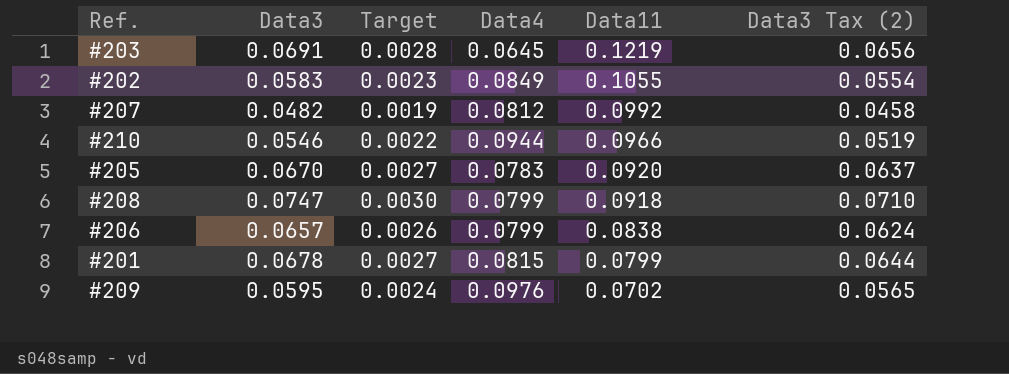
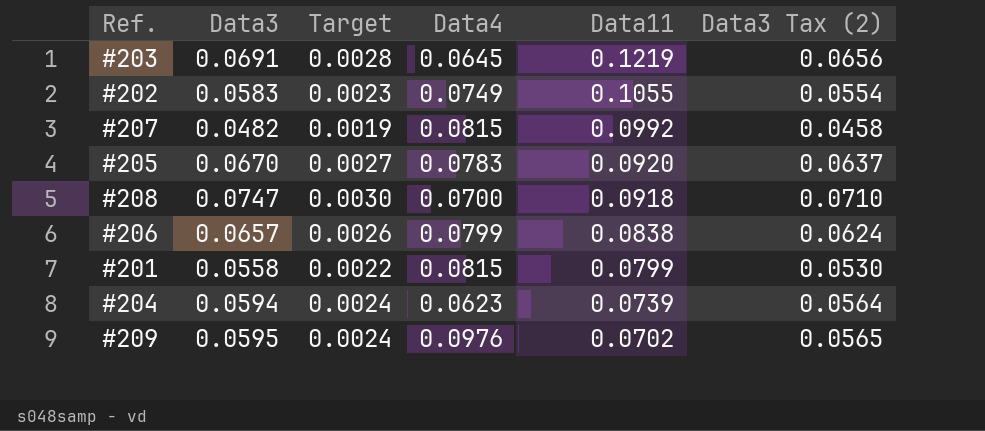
row #210: 0.0546 | 0.0022 | 0.0944 | 0.0966 | 0.0519 -> none
#202 | Data4: 0.0849 -> 0.0749
#207 | Data4: 0.0812 -> 0.0815
#208 | Data4: 0.0799 -> 0.0700
#201 | Data3: 0.0678 -> 0.0558
#201 | Target: 0.0027 -> 0.0022
#201 | Data3 Tax (2): 0.0644 -> 0.0530
row #204: none -> 0.0594 | 0.0024 | 0.0623 | 0.0739 | 0.0564

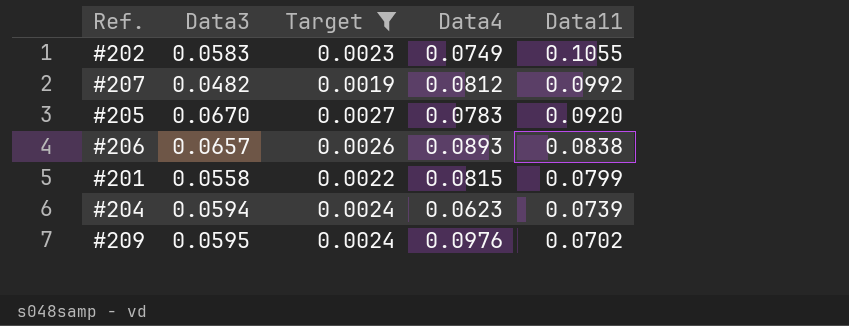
filter: none -> Target <= 0.0027
column Data3 Tax (2) | formula: [Data3] * 0.95 -> none
#207 | Data4: 0.0815 -> 0.0812
#206 | Data4: 0.0799 -> 0.0893

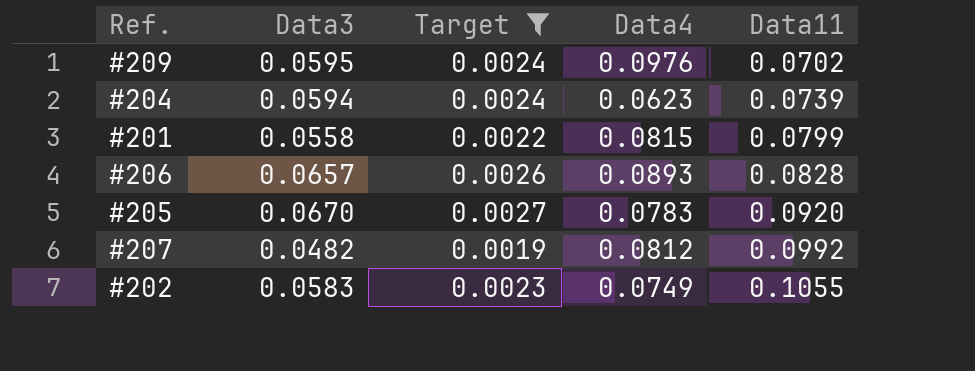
row order: Data11 descending -> Data11 ascending
#206 | Data11: 0.0838 -> 0.0828

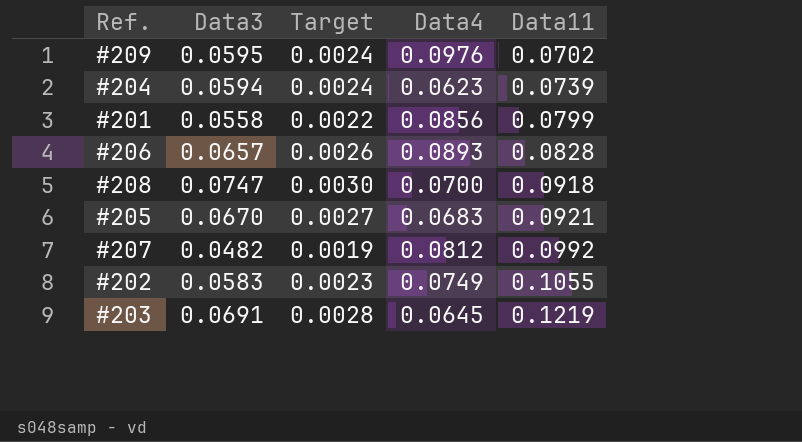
filter: Target <= 0.0027 -> none
#201 | Data4: 0.0815 -> 0.0856
#205 | Data4: 0.0783 -> 0.0683
#205 | Data11: 0.0920 -> 0.0921

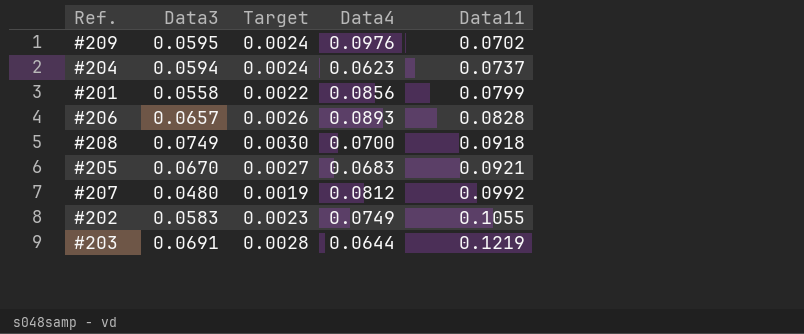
#204 | Data11: 0.0739 -> 0.0737
#208 | Data3: 0.0747 -> 0.0749
#207 | Data3: 0.0482 -> 0.0480
#203 | Data4: 0.0645 -> 0.0644

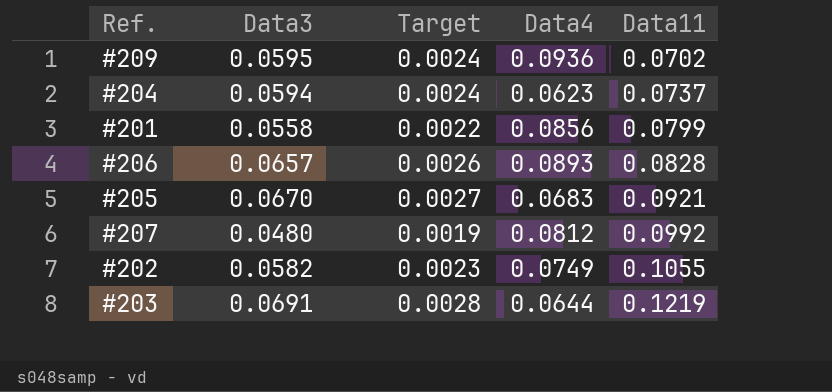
row #208: 0.0749 | 0.0030 | 0.0700 | 0.0918 -> none
#209 | Data4: 0.0976 -> 0.0936
#202 | Data3: 0.0583 -> 0.0582

